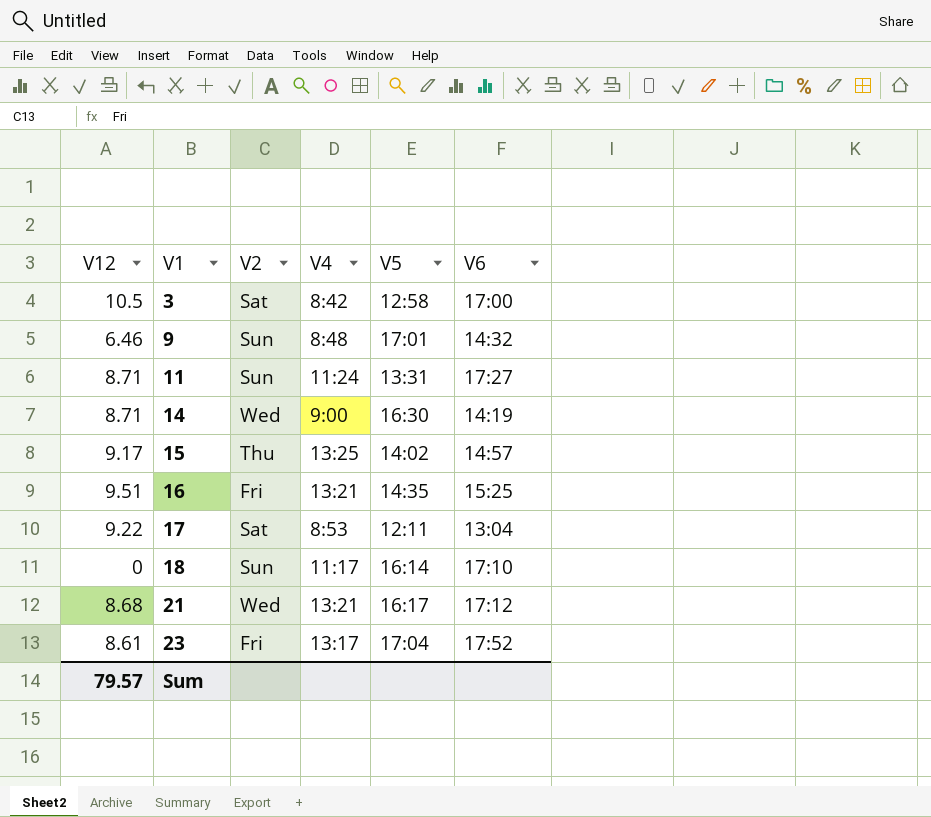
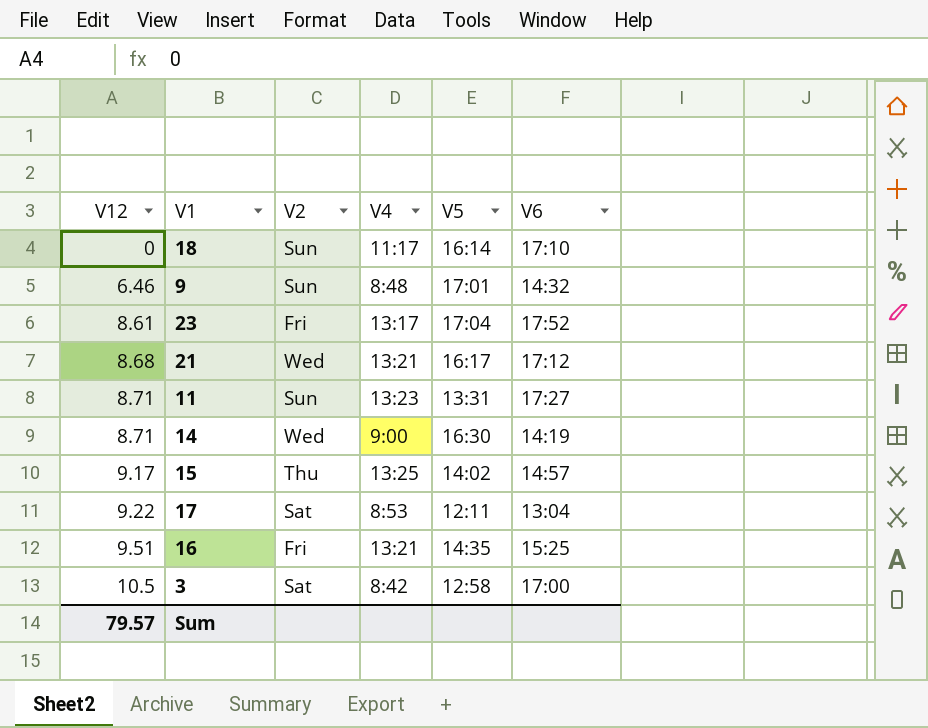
row order: V1 ascending -> V12 ascending
11 | V4: 11:24 -> 13:23

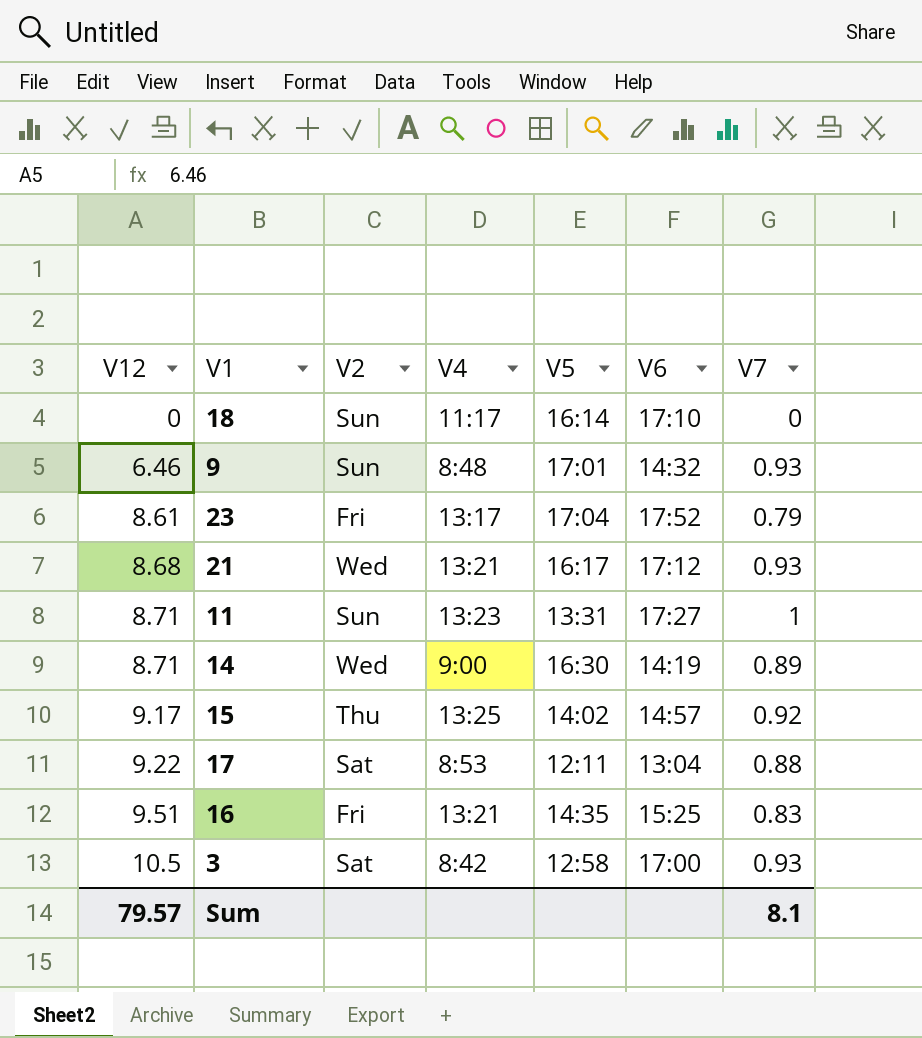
column V7 | position: none -> 7

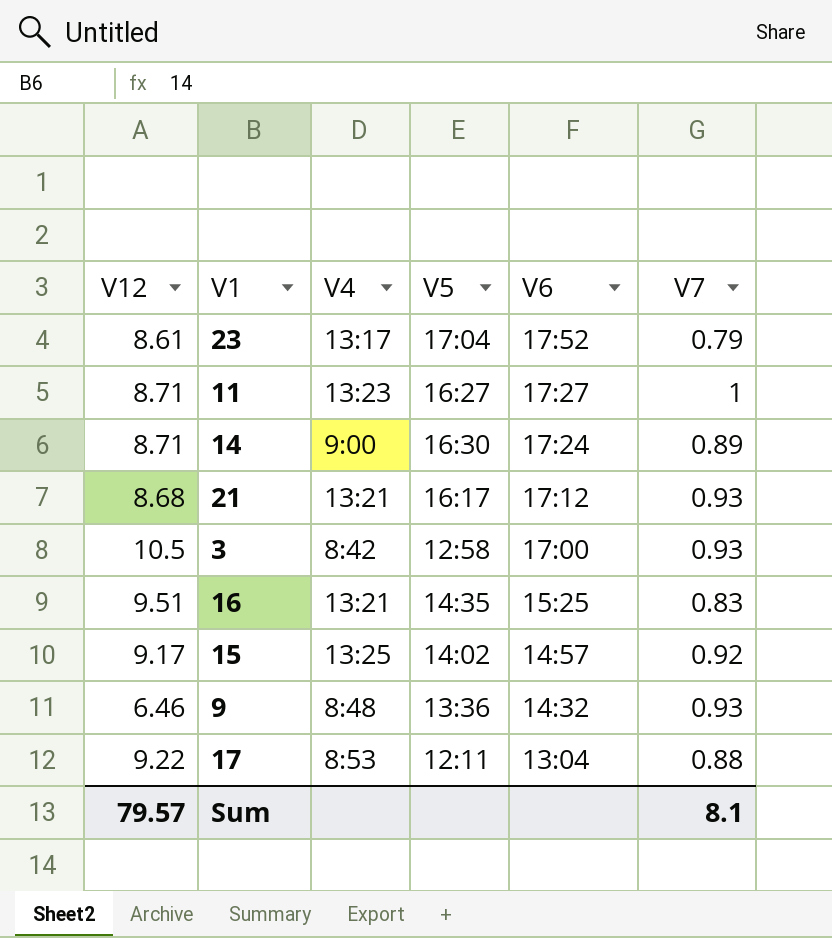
row order: V12 ascending -> V6 descending
column V2 | position: 3 -> none
row 18: 0 | Sun | 11:17 | 16:14 | 17:10 | 0 -> none
11 | V5: 13:31 -> 16:27
14 | V6: 14:19 -> 17:24
9 | V5: 17:01 -> 13:36

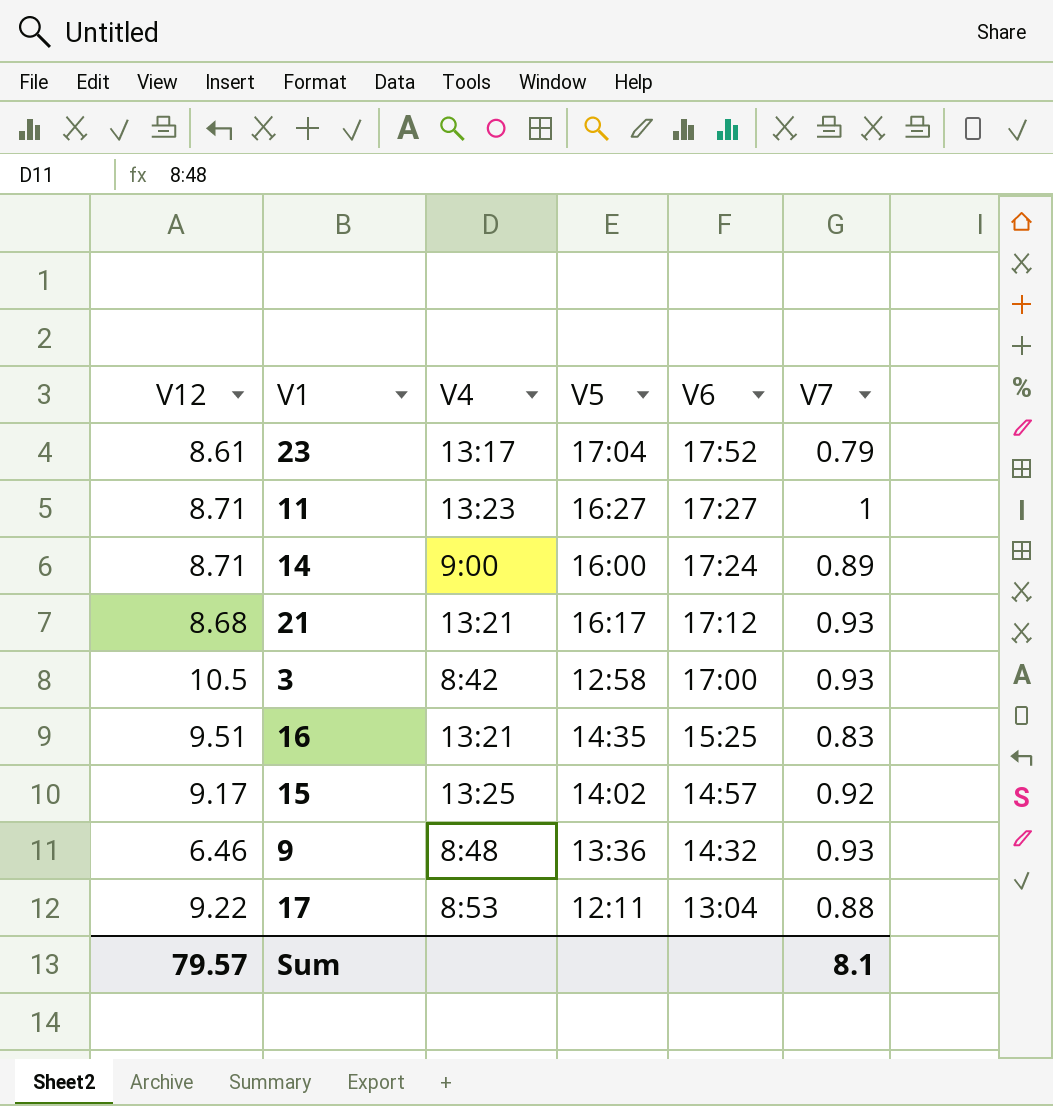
14 | V5: 16:30 -> 16:00

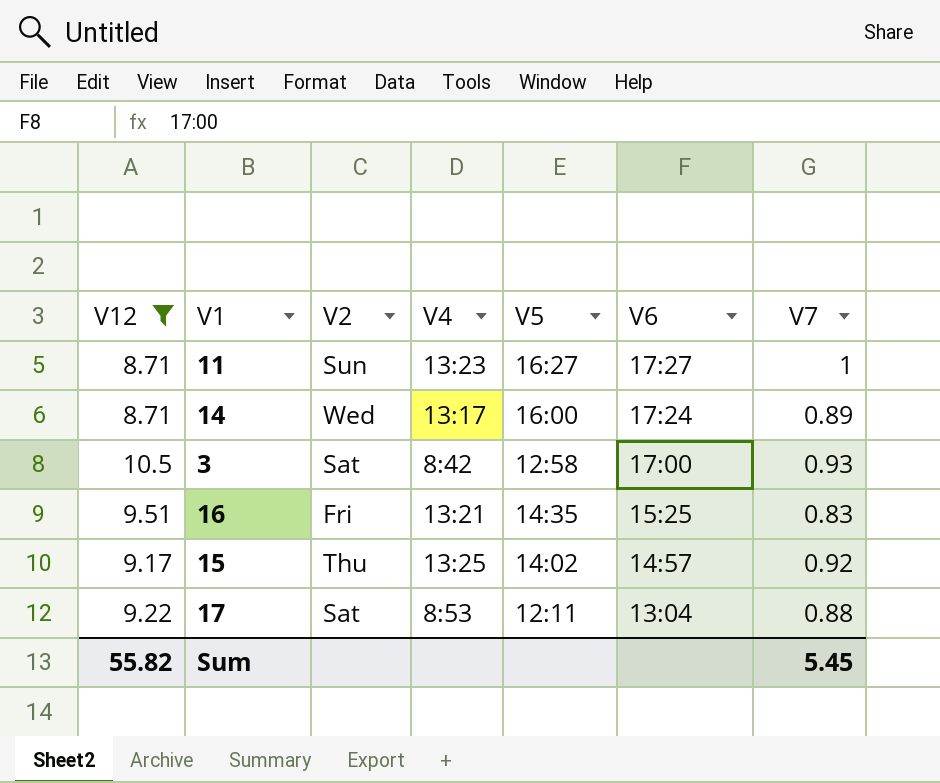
filter: none -> V12 >= 8.71
column V2 | position: none -> 3
14 | V4: 9:00 -> 13:17
Sum | V12: 79.57 -> 55.82
Sum | V7: 8.1 -> 5.45

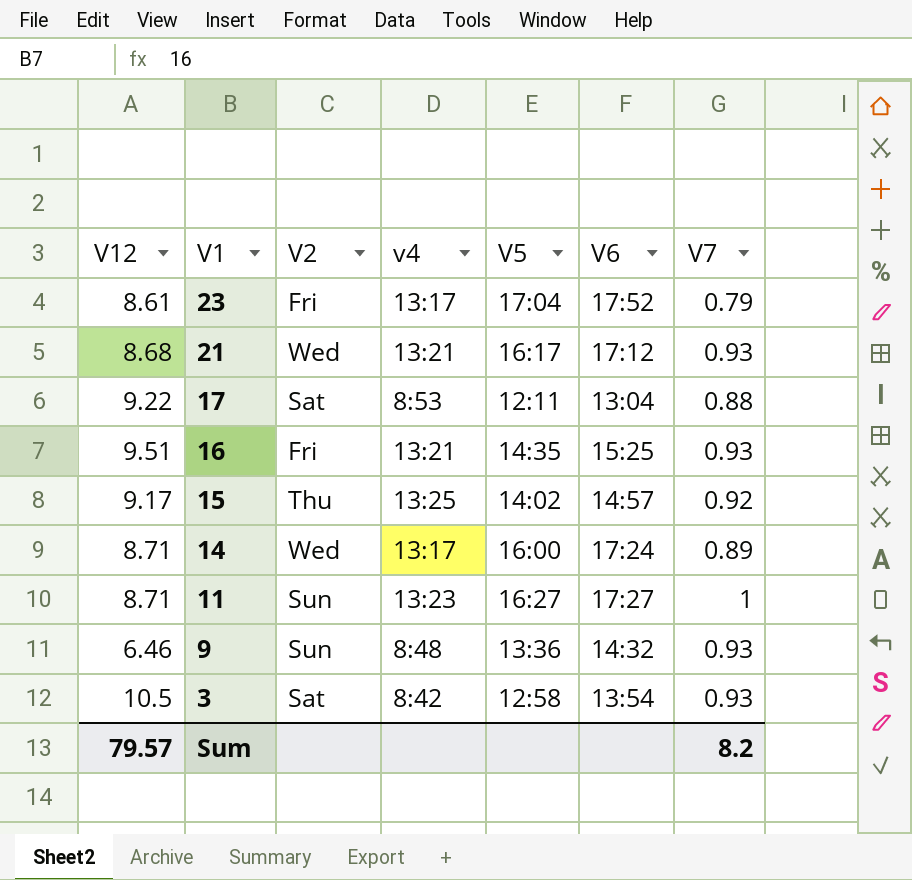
filter: V12 >= 8.71 -> none
row order: V6 descending -> V1 descending
column name: V4 -> v4
16 | V7: 0.83 -> 0.93
3 | V6: 17:00 -> 13:54
Sum | V12: 55.82 -> 79.57
Sum | V7: 5.45 -> 8.2

